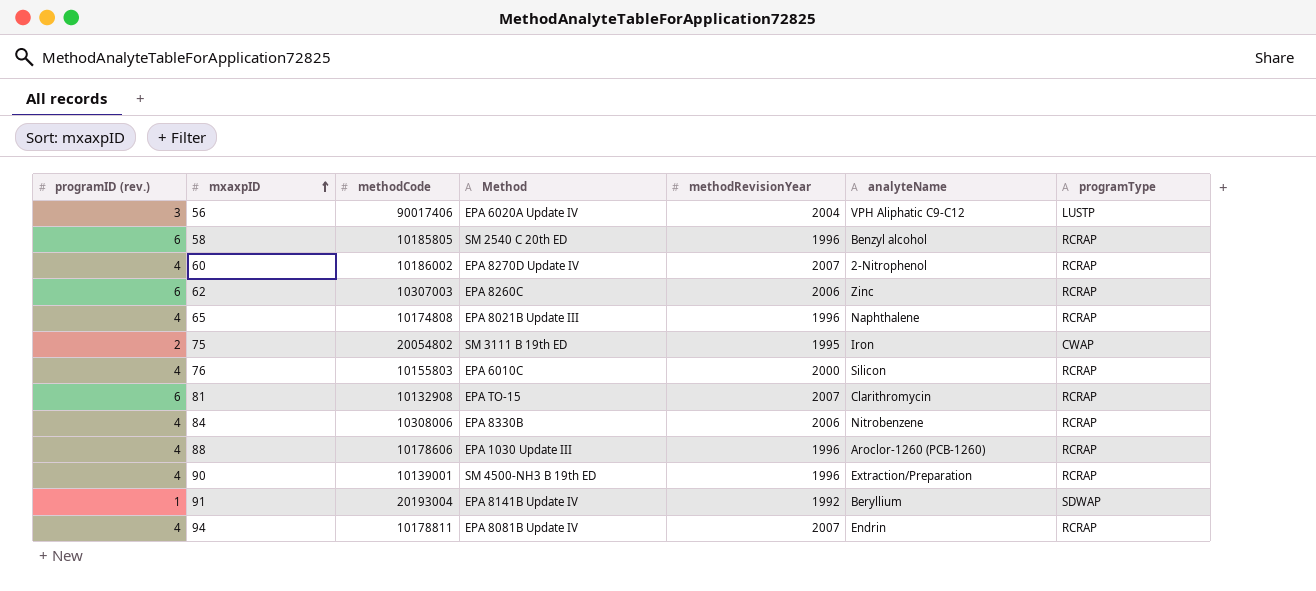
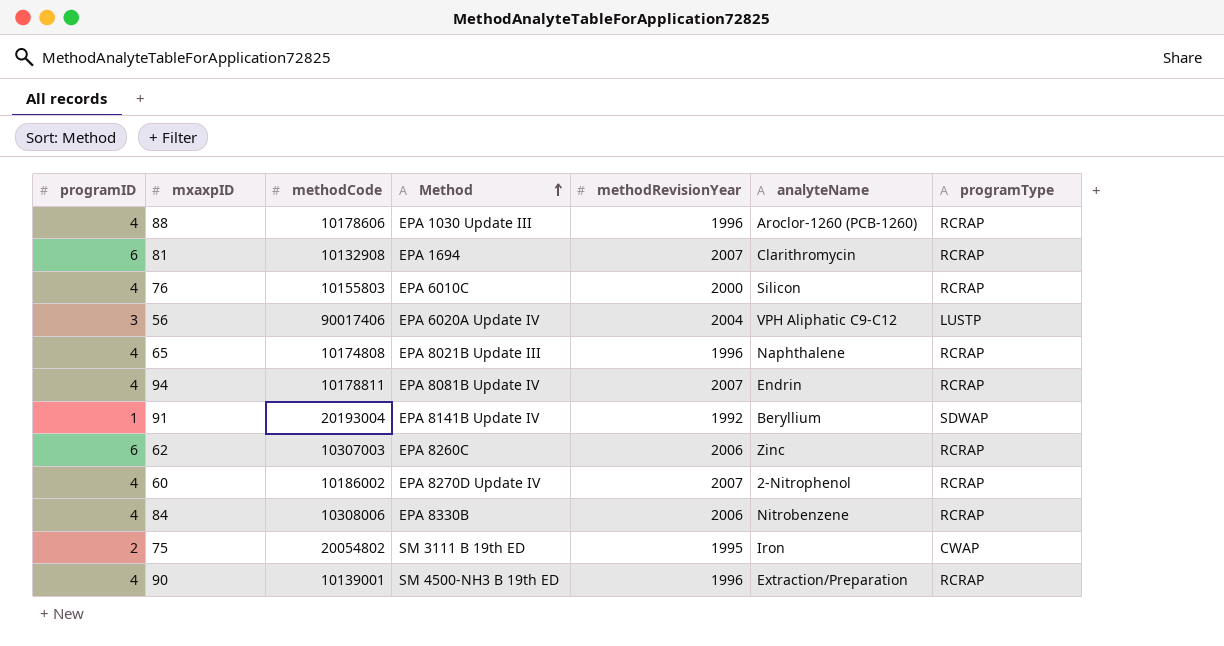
row order: mxaxpID ascending -> Method ascending
column name: programID (rev.) -> programID
row 58: 6 | 10185805 | SM 2540 C 20th ED | 1996 | Benzyl alcohol | RCRAP -> none
81 | Method: EPA TO-15 -> EPA 1694

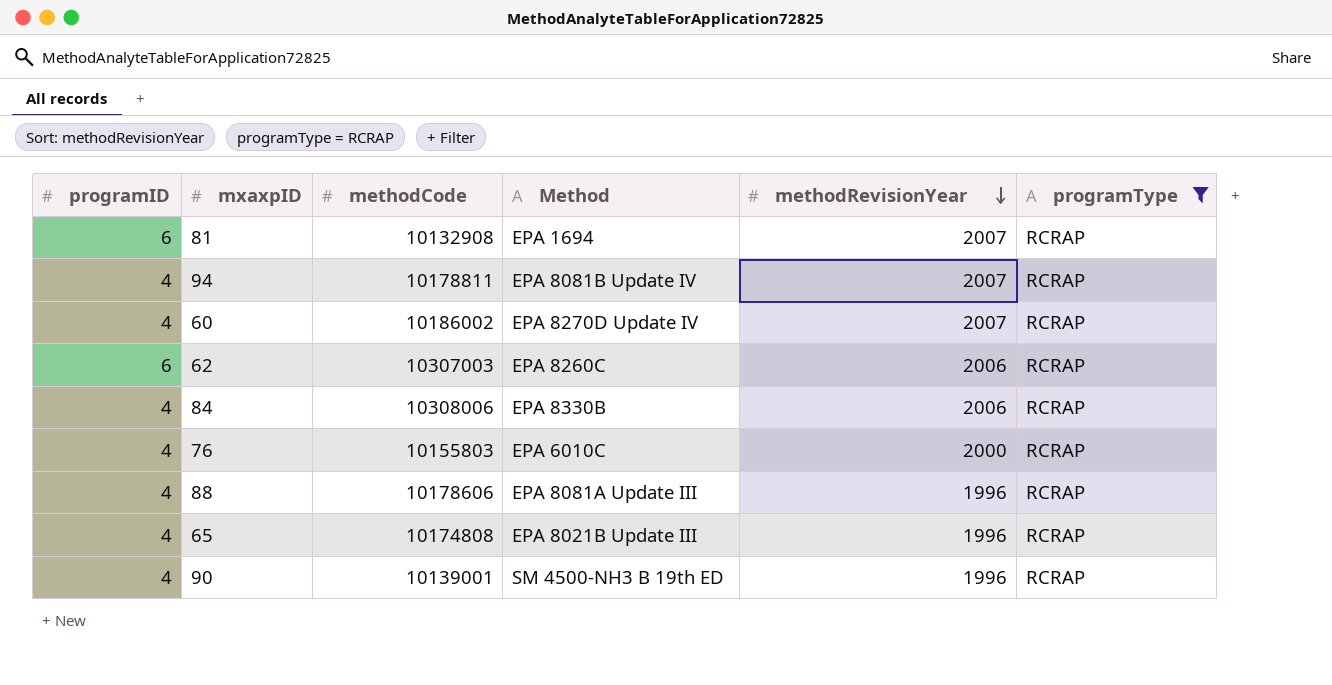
filter: none -> programType = RCRAP
row order: Method ascending -> methodRevisionYear descending
column analyteName | position: 6 -> none
88 | Method: EPA 1030 Update III -> EPA 8081A Update III

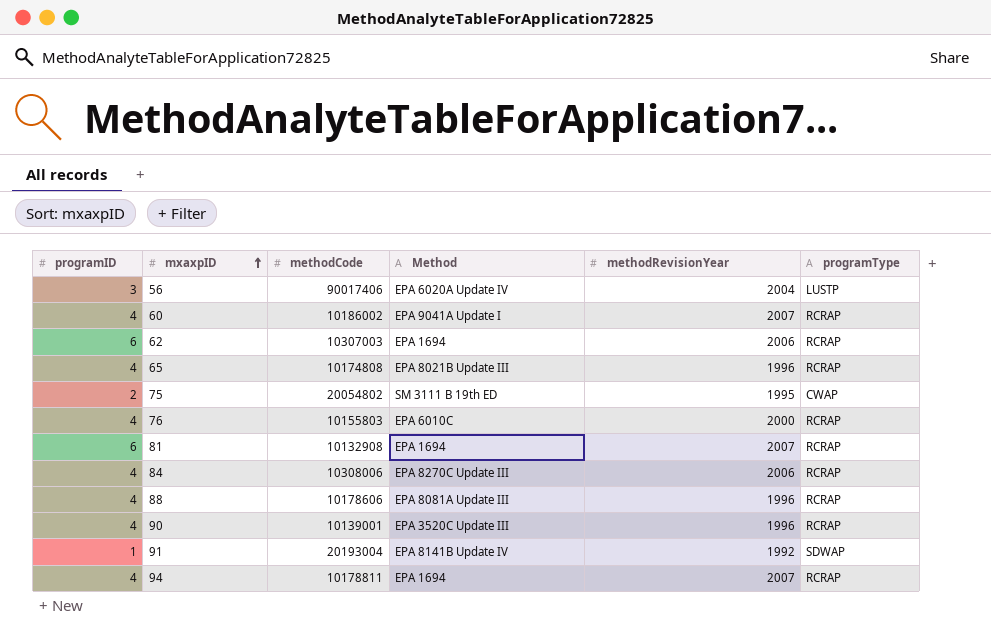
filter: programType = RCRAP -> none
row order: methodRevisionYear descending -> mxaxpID ascending
60 | Method: EPA 8270D Update IV -> EPA 9041A Update I
62 | Method: EPA 8260C -> EPA 1694
84 | Method: EPA 8330B -> EPA 8270C Update III
90 | Method: SM 4500-NH3 B 19th ED -> EPA 3520C Update III
94 | Method: EPA 8081B Update IV -> EPA 1694

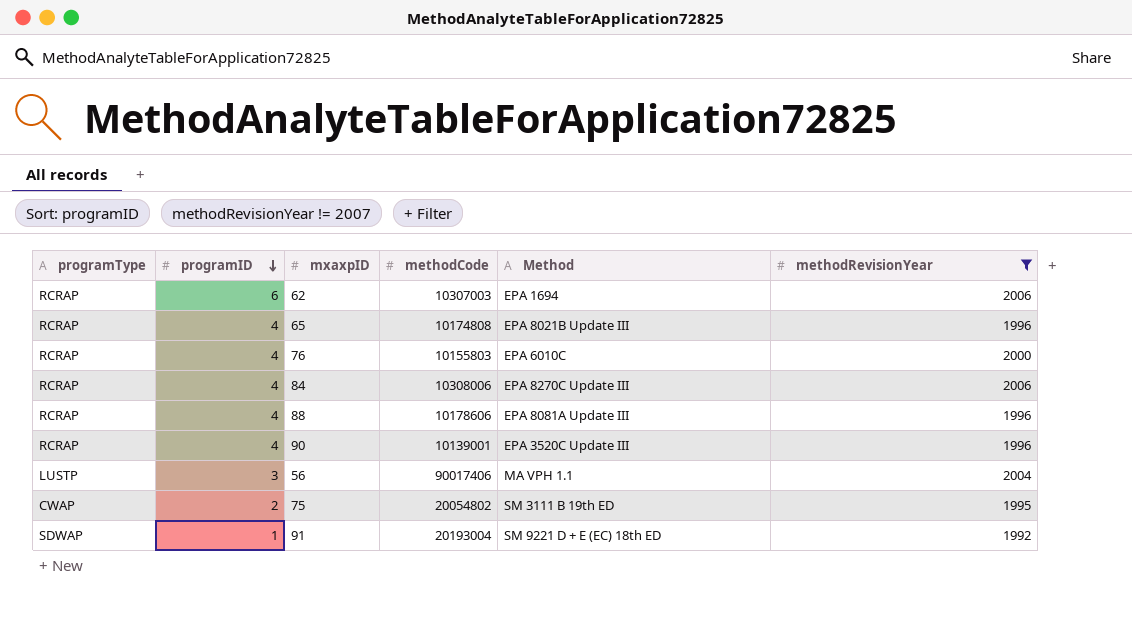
filter: none -> methodRevisionYear != 2007
row order: mxaxpID ascending -> programID descending
column programType | position: 6 -> 1
56 | Method: EPA 6020A Update IV -> MA VPH 1.1
91 | Method: EPA 8141B Update IV -> SM 9221 D + E (EC) 18th ED

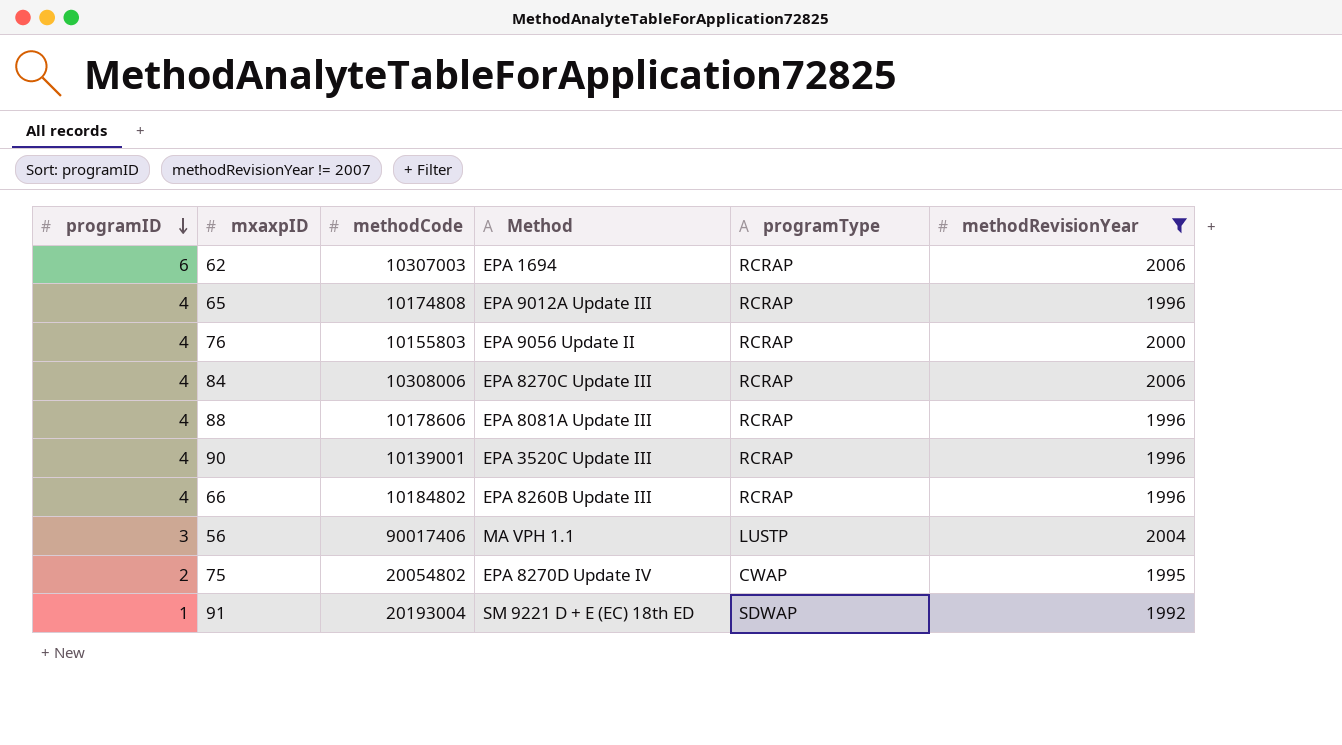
column programType | position: 1 -> 5
65 | Method: EPA 8021B Update III -> EPA 9012A Update III
76 | Method: EPA 6010C -> EPA 9056 Update II
row 66: none -> 4 | 10184802 | EPA 8260B Update III | RCRAP | 1996
75 | Method: SM 3111 B 19th ED -> EPA 8270D Update IV

